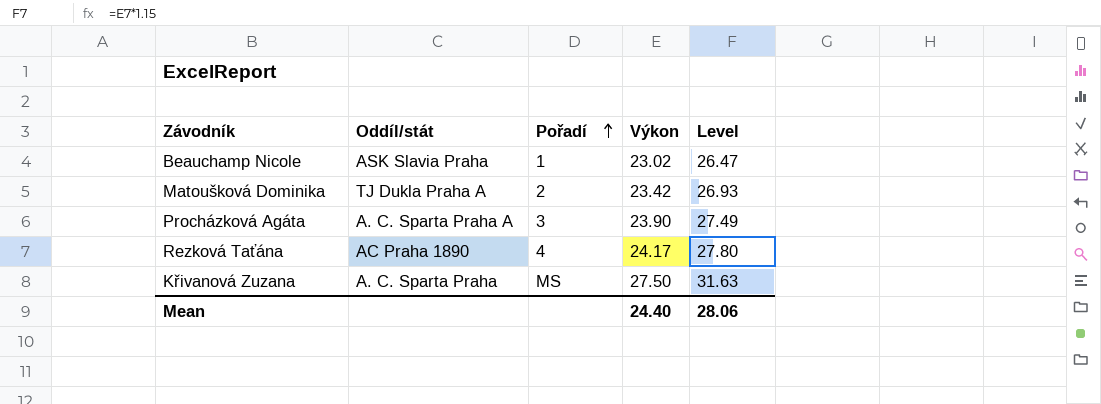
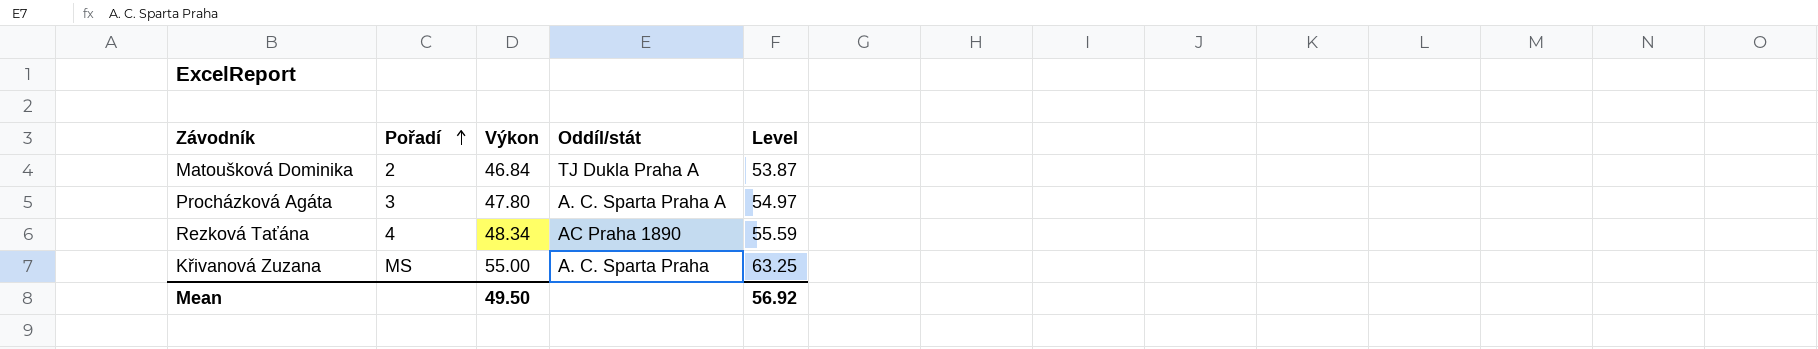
column Oddíl/stát | position: 2 -> 4
row Beauchamp Nicole: ASK Slavia Praha | 1 | 23.02 | 26.47 -> none
Matoušková Dominika | Výkon: 23.42 -> 46.84
Matoušková Dominika | Level: 26.93 -> 53.87
Procházková Agáta | Výkon: 23.90 -> 47.80
Procházková Agáta | Level: 27.49 -> 54.97
Rezková Taťána | Výkon: 24.17 -> 48.34
Rezková Taťána | Level: 27.80 -> 55.59
Křivanová Zuzana | Výkon: 27.50 -> 55.00
Křivanová Zuzana | Level: 31.63 -> 63.25
Mean | Výkon: 24.40 -> 49.50
Mean | Level: 28.06 -> 56.92

